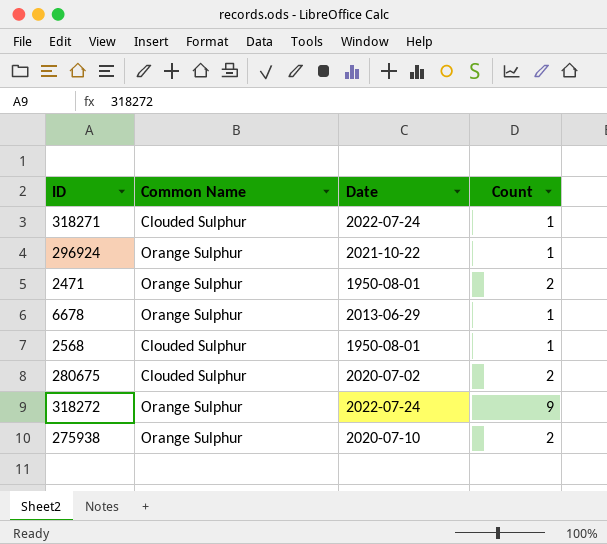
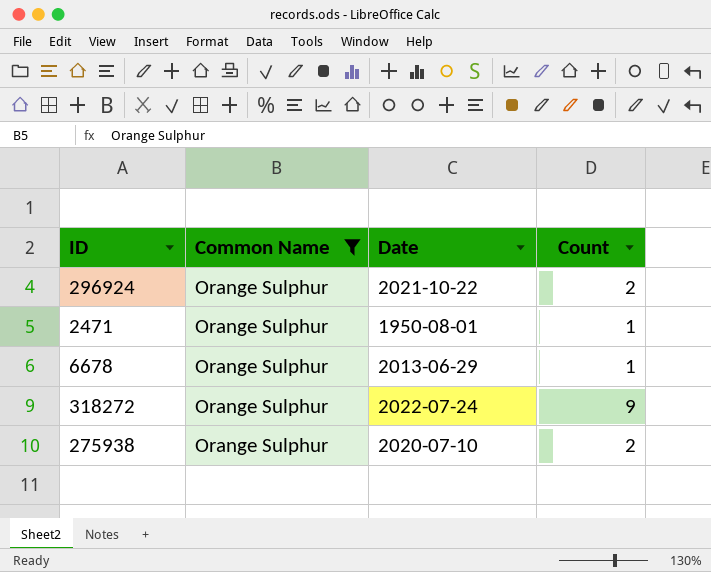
filter: none -> Common Name = Orange Sulphur
296924 | Count: 1 -> 2
2471 | Count: 2 -> 1

